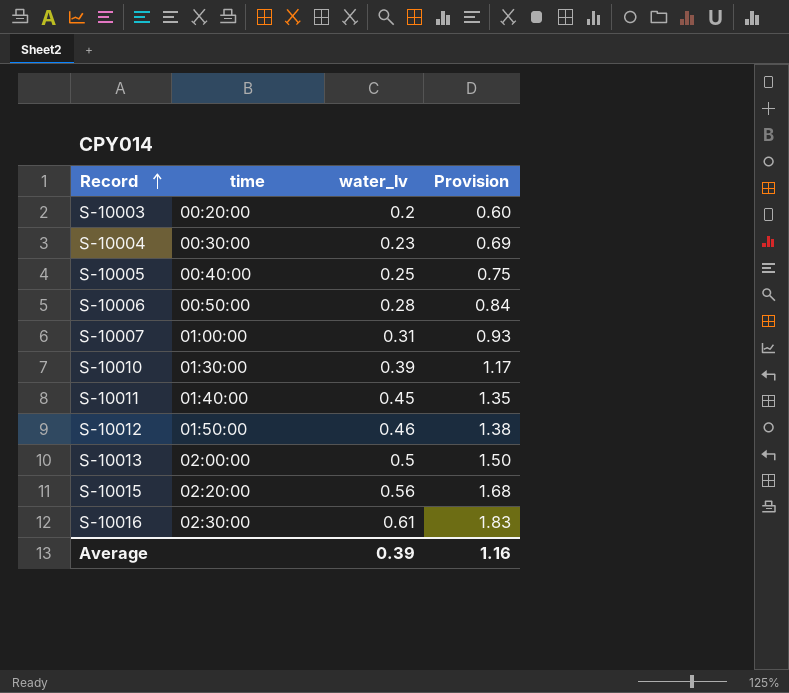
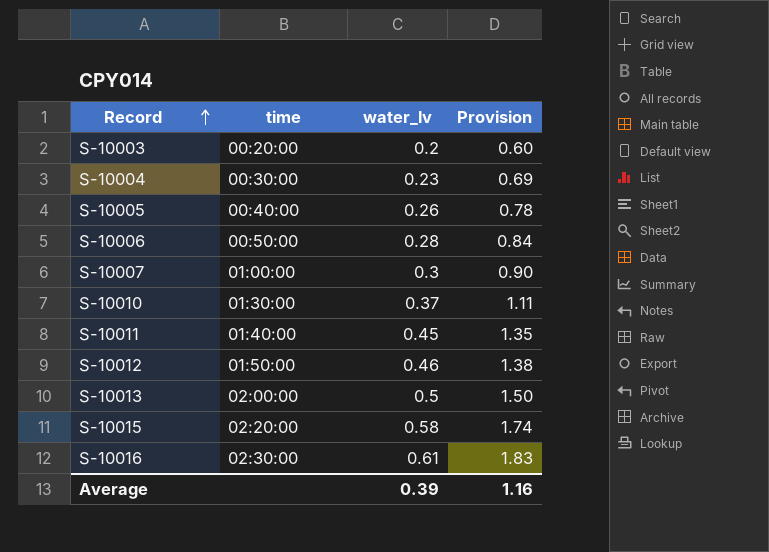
S-10005 | water_lv: 0.25 -> 0.26
S-10005 | Provision: 0.75 -> 0.78
S-10007 | water_lv: 0.31 -> 0.3
S-10007 | Provision: 0.93 -> 0.90
S-10010 | water_lv: 0.39 -> 0.37
S-10010 | Provision: 1.17 -> 1.11
S-10015 | water_lv: 0.56 -> 0.58
S-10015 | Provision: 1.68 -> 1.74

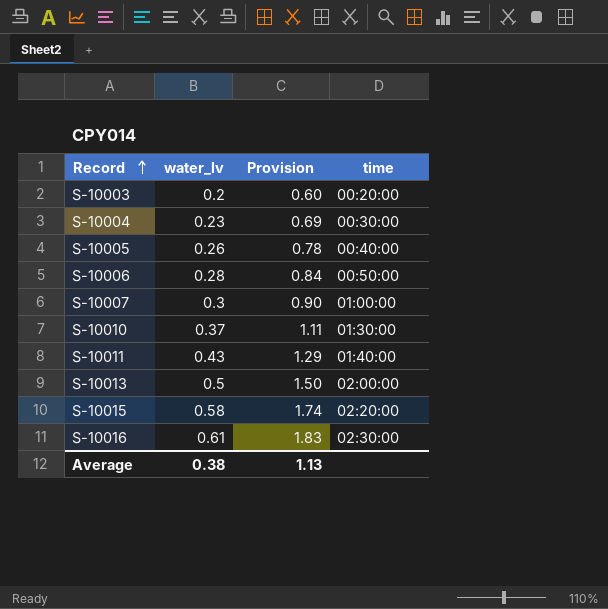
column time | position: 2 -> 4
row S-10012: 01:50:00 | 0.46 | 1.38 -> none
S-10011 | water_lv: 0.45 -> 0.43
S-10011 | Provision: 1.35 -> 1.29
Average | water_lv: 0.39 -> 0.38
Average | Provision: 1.16 -> 1.13

